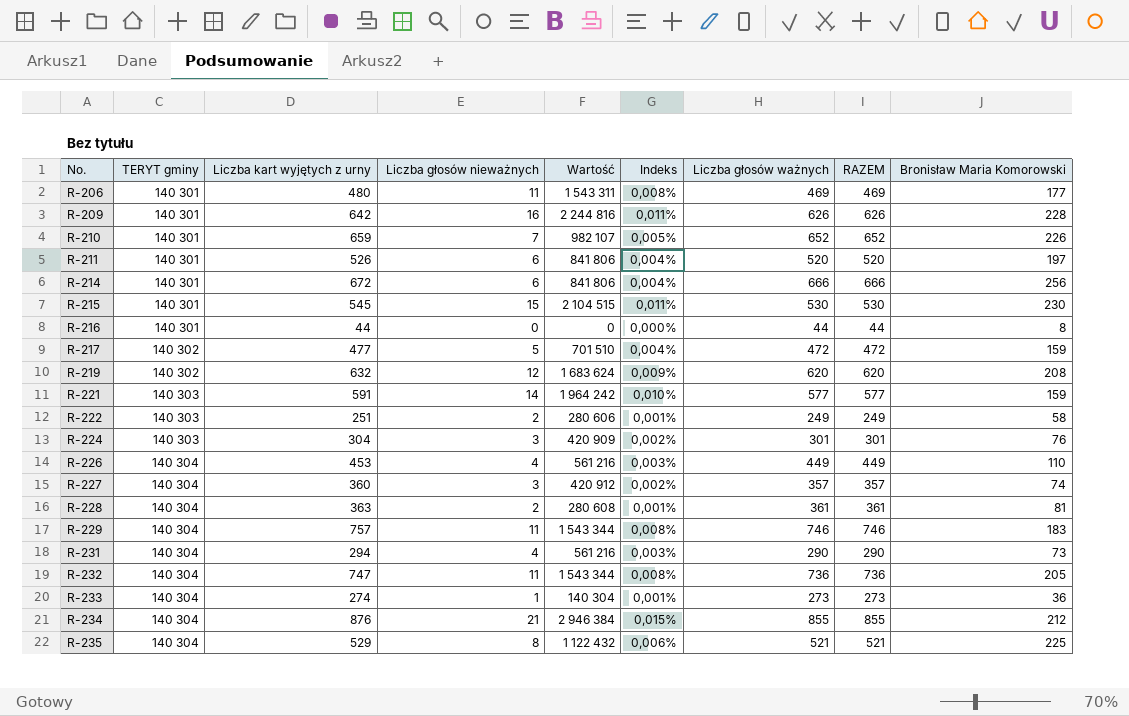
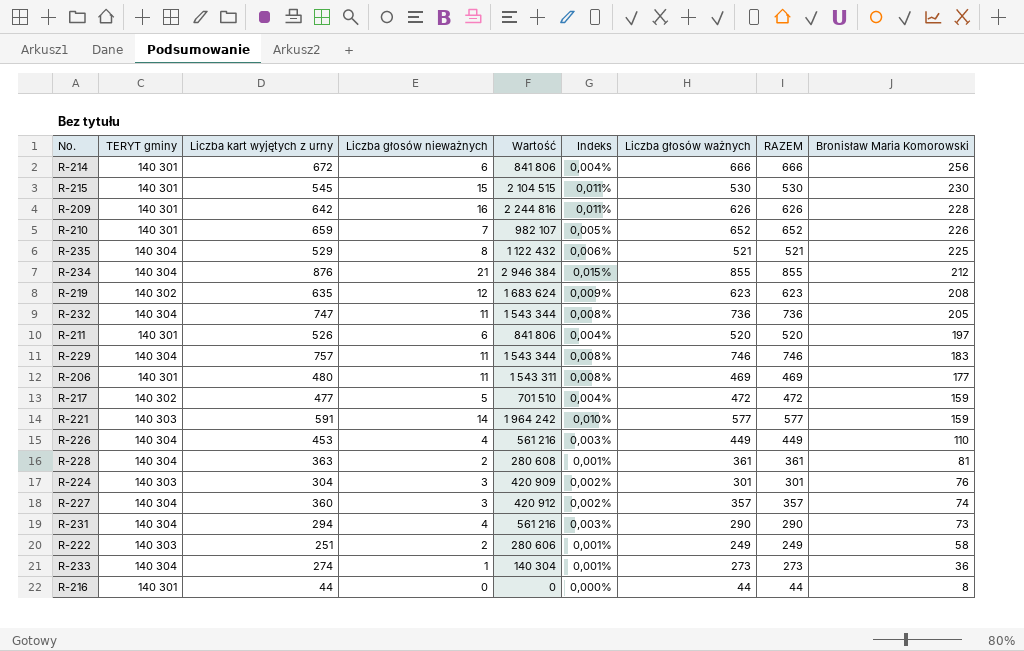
row order: No. ascending -> Bronisław Maria Komorowski descending
R-219 | Liczba kart wyjętych z urny: 632 -> 635
R-219 | Liczba głosów ważnych: 620 -> 623
R-219 | RAZEM: 620 -> 623

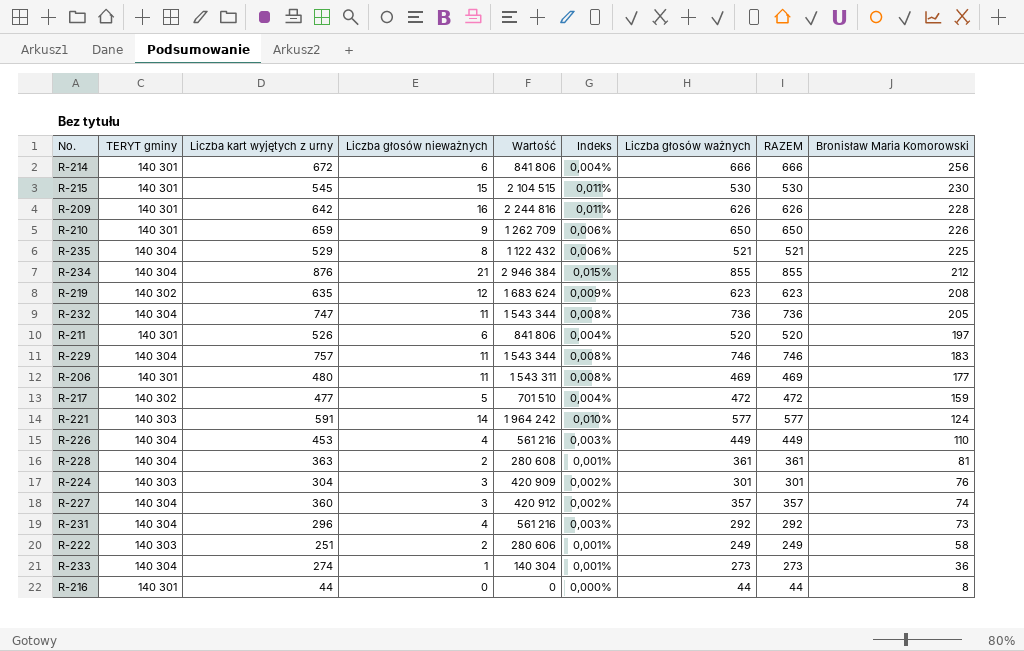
R-210 | Liczba głosów nieważnych: 7 -> 9
R-210 | Wartość: 982 107 -> 1 262 709
R-210 | Indeks: 0,005% -> 0,006%
R-210 | Liczba głosów ważnych: 652 -> 650
R-210 | RAZEM: 652 -> 650
R-221 | Bronisław Maria Komorowski: 159 -> 124
R-231 | Liczba kart wyjętych z urny: 294 -> 296
R-231 | Liczba głosów ważnych: 290 -> 292
R-231 | RAZEM: 290 -> 292

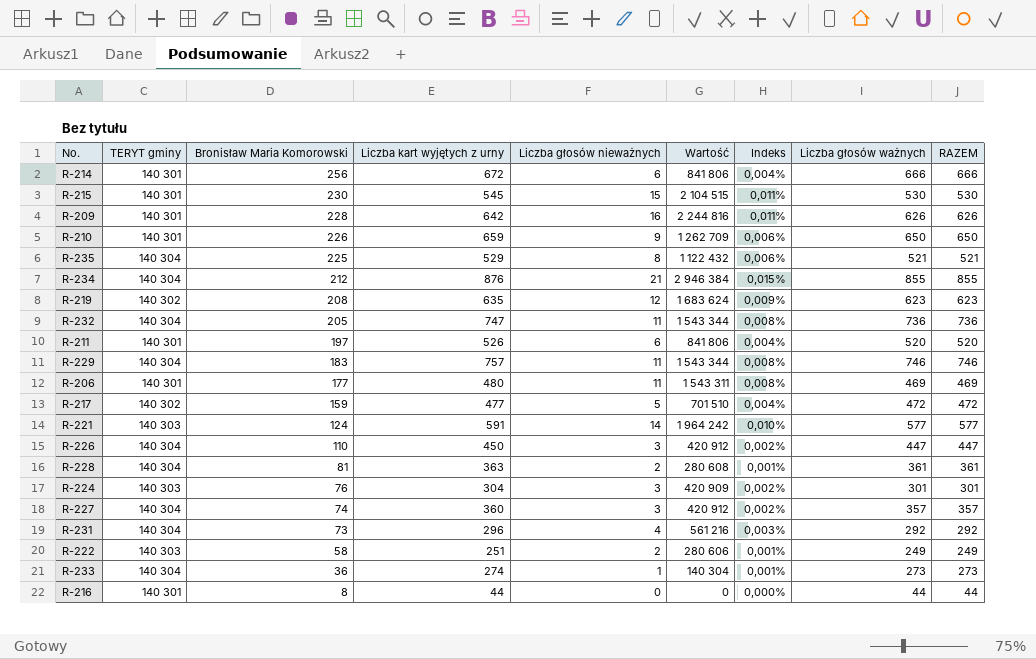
column Bronisław Maria Komorowski | position: 9 -> 3
R-226 | Liczba kart wyjętych z urny: 453 -> 450
R-226 | Liczba głosów nieważnych: 4 -> 3
R-226 | Wartość: 561 216 -> 420 912
R-226 | Indeks: 0,003% -> 0,002%
R-226 | Liczba głosów ważnych: 449 -> 447
R-226 | RAZEM: 449 -> 447

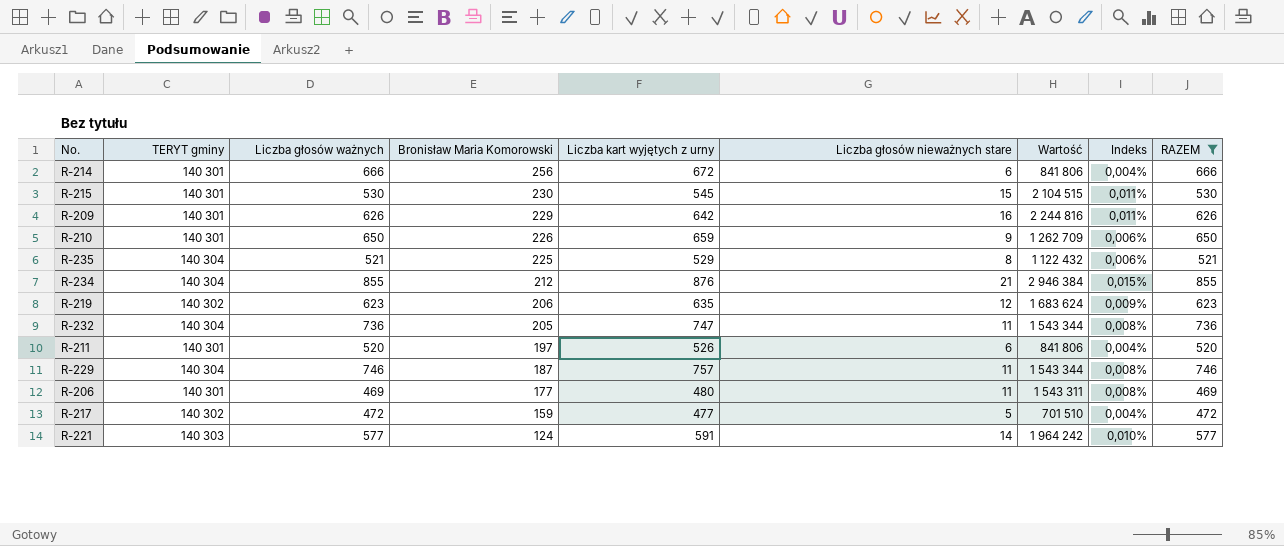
filter: none -> RAZEM >= 469
column Liczba głosów ważnych | position: 8 -> 3
column name: Liczba głosów nieważnych -> Liczba głosów nieważnych stare
R-209 | Bronisław Maria Komorowski: 228 -> 229
R-219 | Bronisław Maria Komorowski: 208 -> 206
R-229 | Bronisław Maria Komorowski: 183 -> 187

